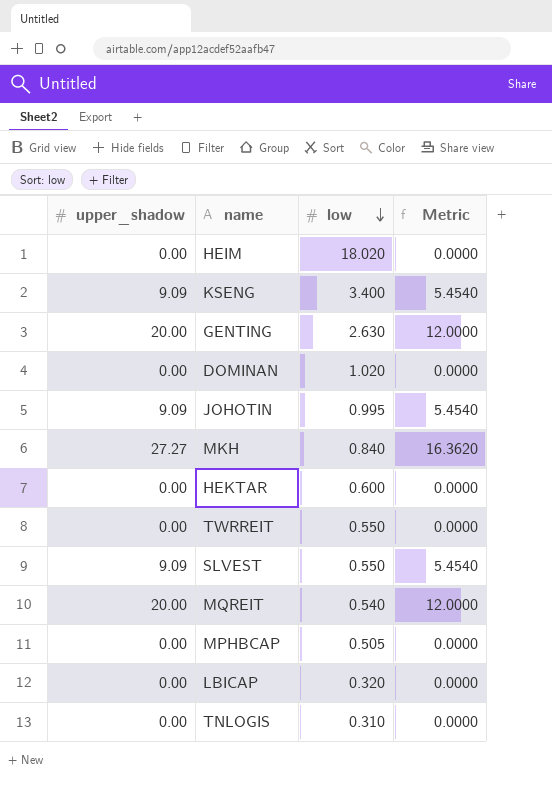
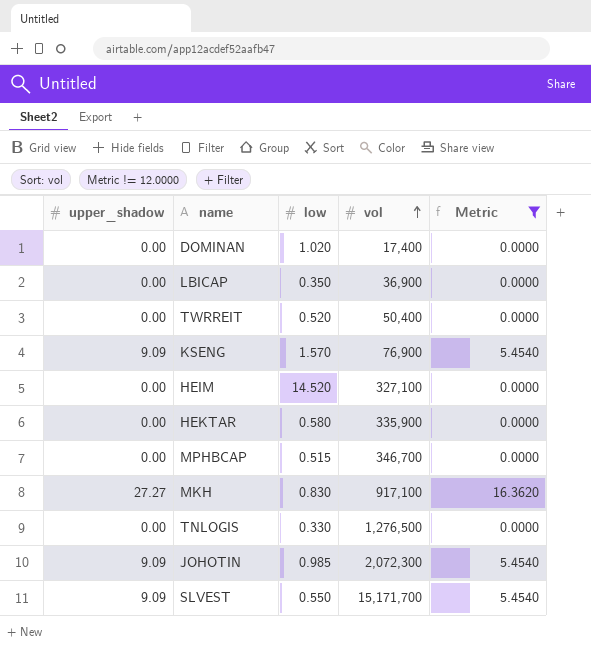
filter: none -> Metric != 12.0000
row order: low descending -> vol ascending
column vol | position: none -> 4
LBICAP | low: 0.320 -> 0.350
TWRREIT | low: 0.550 -> 0.520
KSENG | low: 3.400 -> 1.570
HEIM | low: 18.020 -> 14.520
HEKTAR | low: 0.600 -> 0.580
MPHBCAP | low: 0.505 -> 0.515
MKH | low: 0.840 -> 0.830
TNLOGIS | low: 0.310 -> 0.330
JOHOTIN | low: 0.995 -> 0.985

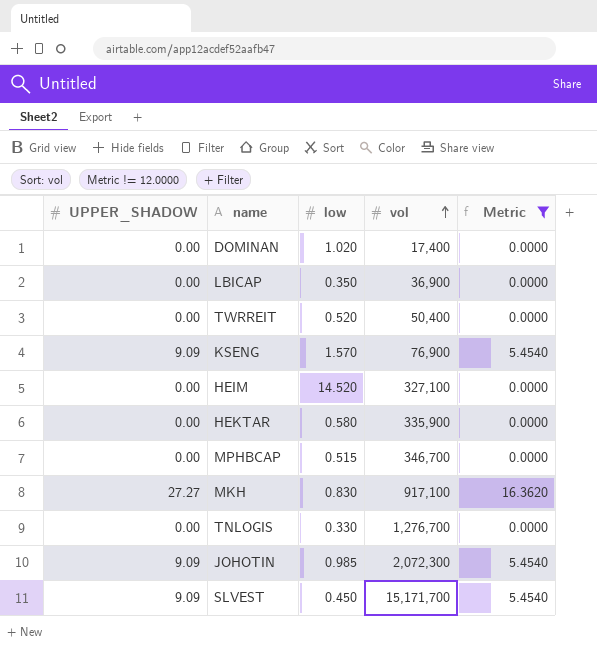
column name: upper_shadow -> UPPER_SHADOW
TNLOGIS | vol: 1,276,500 -> 1,276,700
SLVEST | low: 0.550 -> 0.450

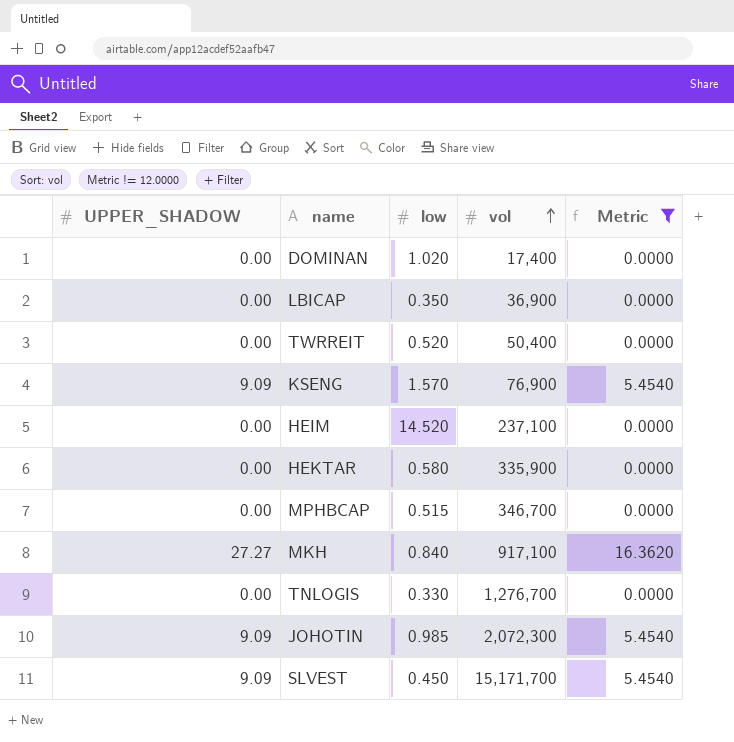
HEIM | vol: 327,100 -> 237,100
MKH | low: 0.830 -> 0.840

